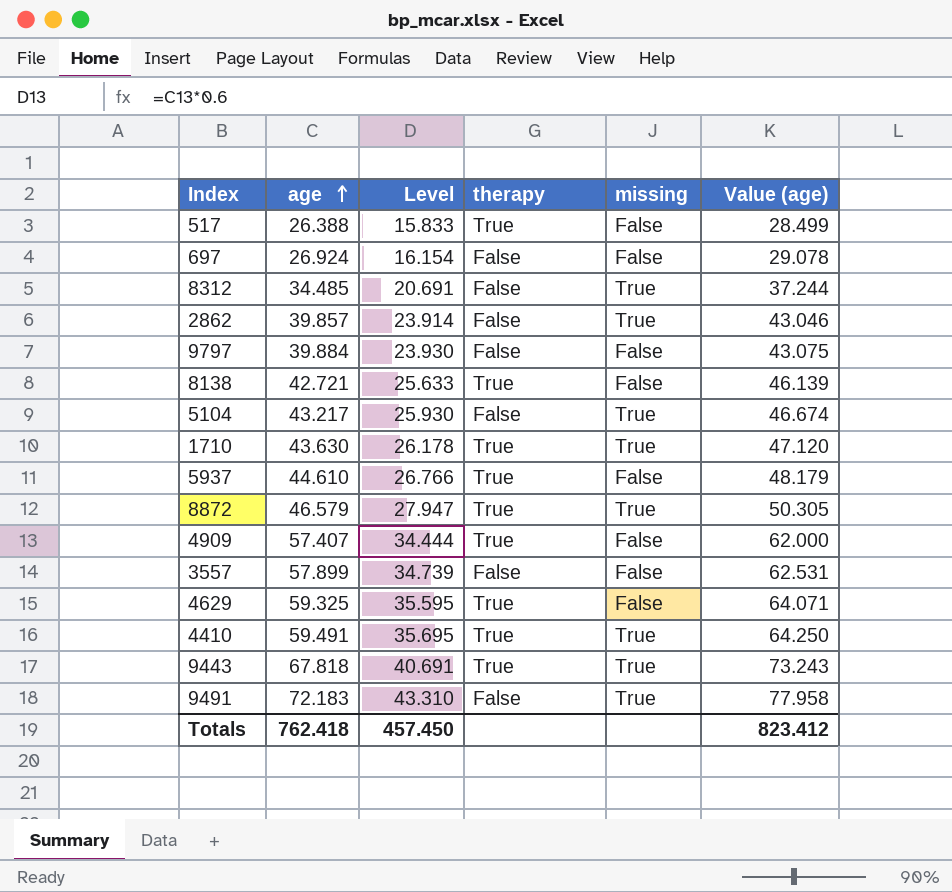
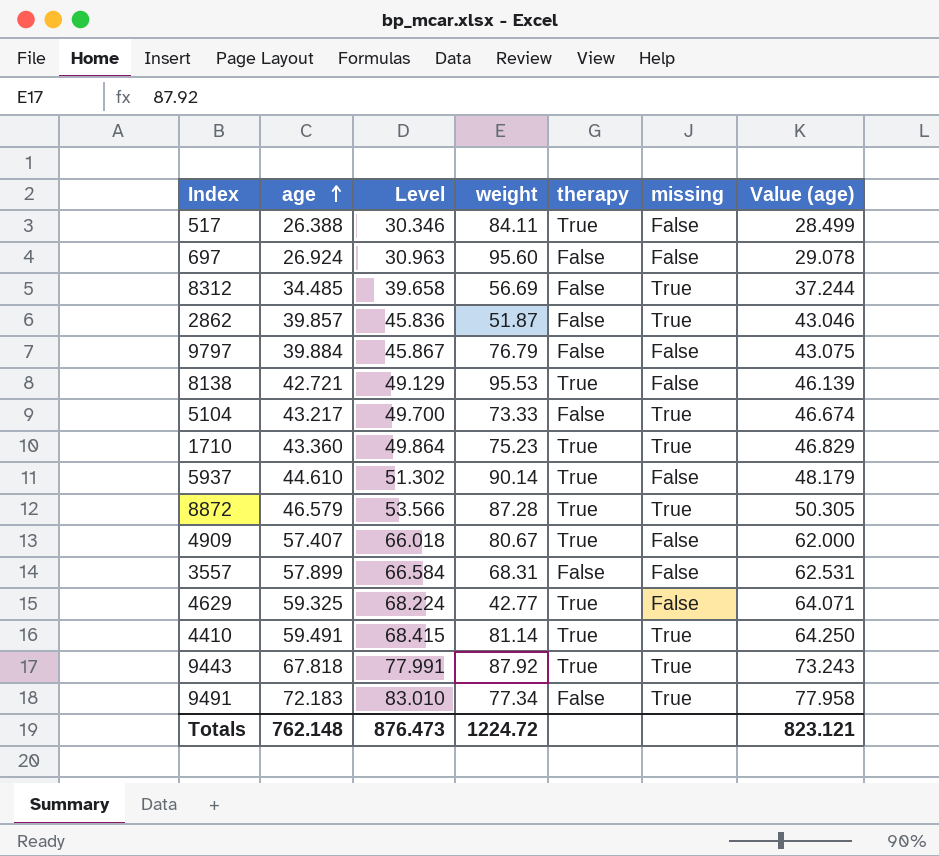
column Level | formula: [age] * 0.6 -> [age] * 1.15
column weight | position: none -> 4
1710 | age: 43.630 -> 43.360
1710 | Value (age): 47.120 -> 46.829
Totals | age: 762.418 -> 762.148
Totals | Level: 457.450 -> 876.473
Totals | Value (age): 823.412 -> 823.121

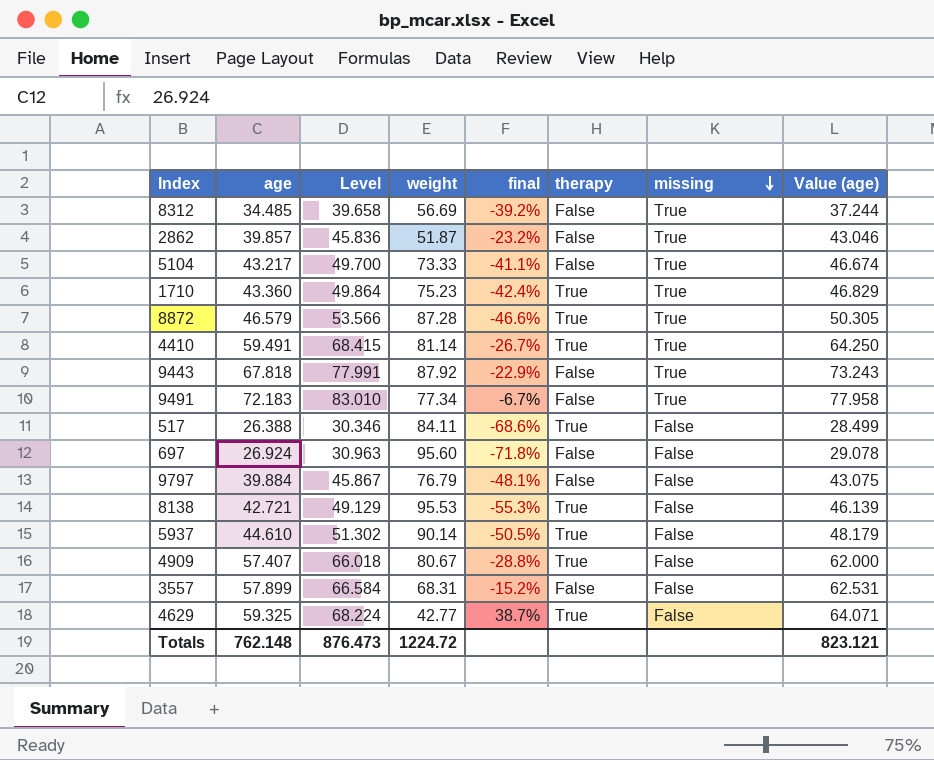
row order: age ascending -> missing descending
column final | formula: none -> ([age] - [weight]) / [weight]
9443 | therapy: True -> False

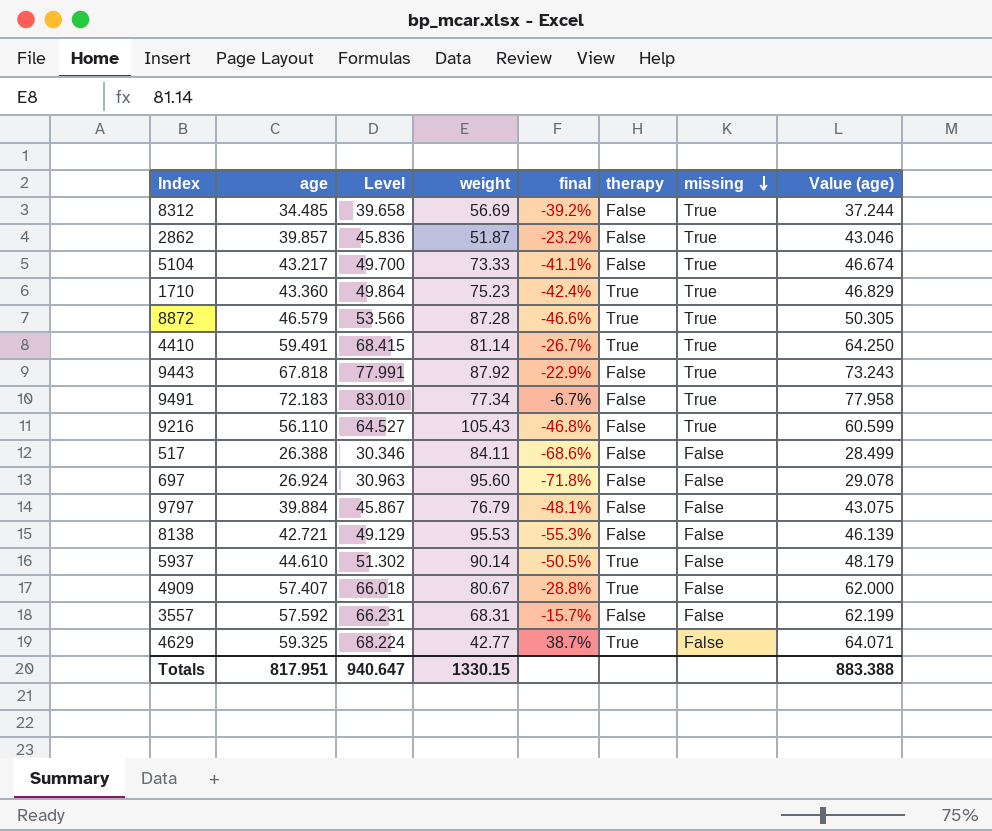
row 9216: none -> 56.110 | 64.527 | 105.43 | -46.8% | False | True | 60.599
517 | therapy: True -> False
8138 | therapy: True -> False
3557 | age: 57.899 -> 57.592
3557 | Level: 66.584 -> 66.231
3557 | final: -15.2% -> -15.7%
3557 | Value (age): 62.531 -> 62.199
Totals | age: 762.148 -> 817.951
Totals | Level: 876.473 -> 940.647
Totals | weight: 1224.72 -> 1330.15
Totals | Value (age): 823.121 -> 883.388

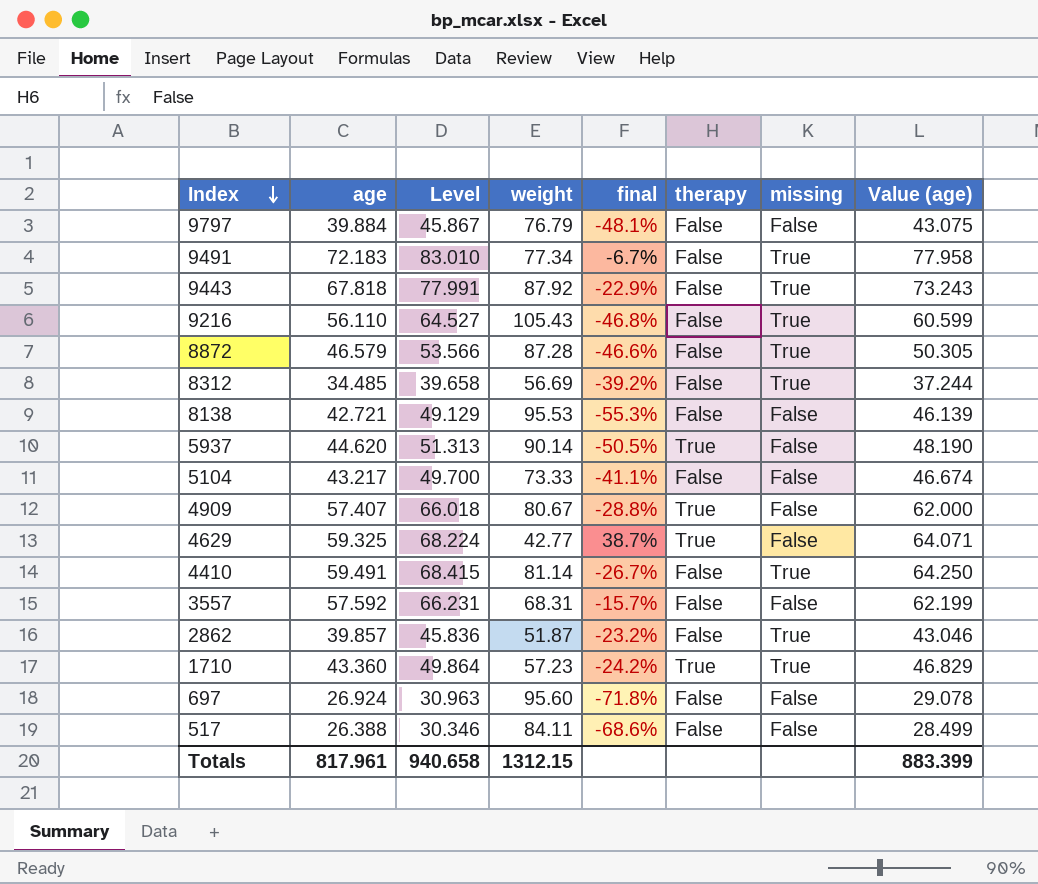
row order: missing descending -> Index descending
8872 | therapy: True -> False
5937 | age: 44.610 -> 44.620
5937 | Level: 51.302 -> 51.313
5937 | Value (age): 48.179 -> 48.190
5104 | missing: True -> False
4410 | therapy: True -> False
1710 | weight: 75.23 -> 57.23
1710 | final: -42.4% -> -24.2%
Totals | age: 817.951 -> 817.961
Totals | Level: 940.647 -> 940.658
Totals | weight: 1330.15 -> 1312.15
Totals | Value (age): 883.388 -> 883.399

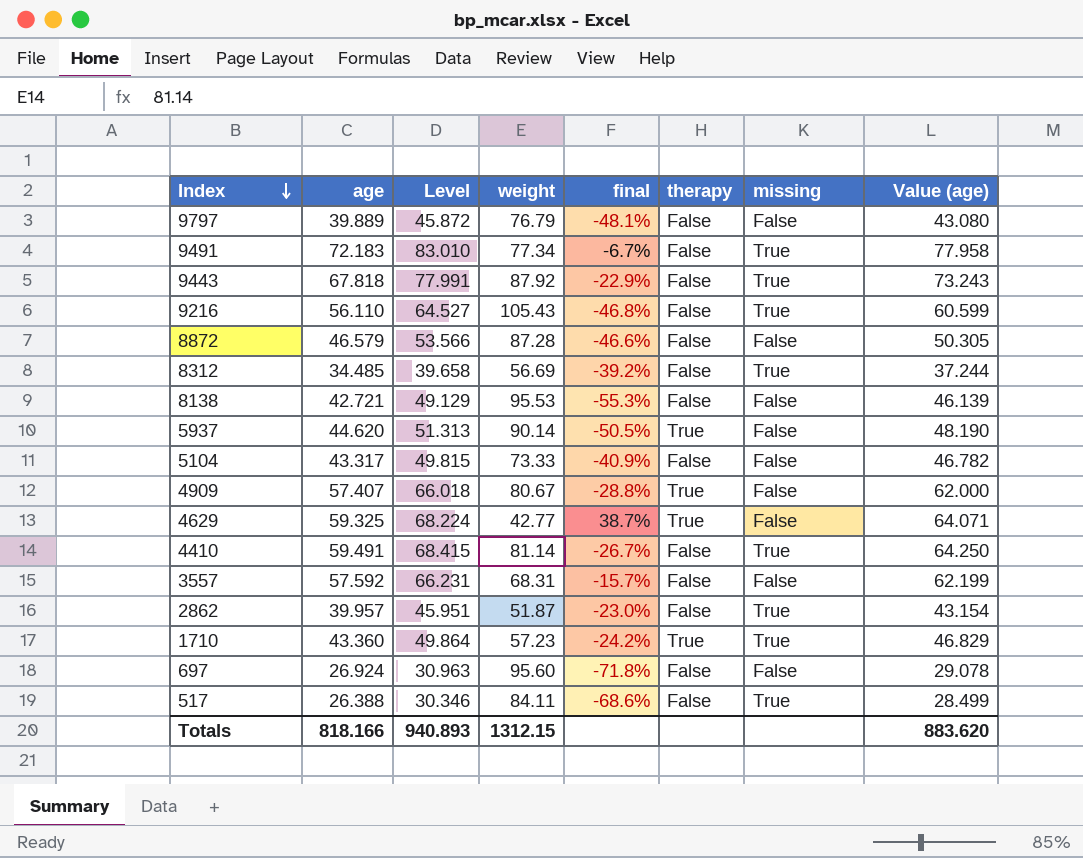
9797 | age: 39.884 -> 39.889
9797 | Level: 45.867 -> 45.872
9797 | Value (age): 43.075 -> 43.080
8872 | missing: True -> False
5104 | age: 43.217 -> 43.317
5104 | Level: 49.700 -> 49.815
5104 | final: -41.1% -> -40.9%
5104 | Value (age): 46.674 -> 46.782
2862 | age: 39.857 -> 39.957
2862 | Level: 45.836 -> 45.951
2862 | final: -23.2% -> -23.0%
2862 | Value (age): 43.046 -> 43.154
517 | missing: False -> True
Totals | age: 817.961 -> 818.166
Totals | Level: 940.658 -> 940.893
Totals | Value (age): 883.399 -> 883.620

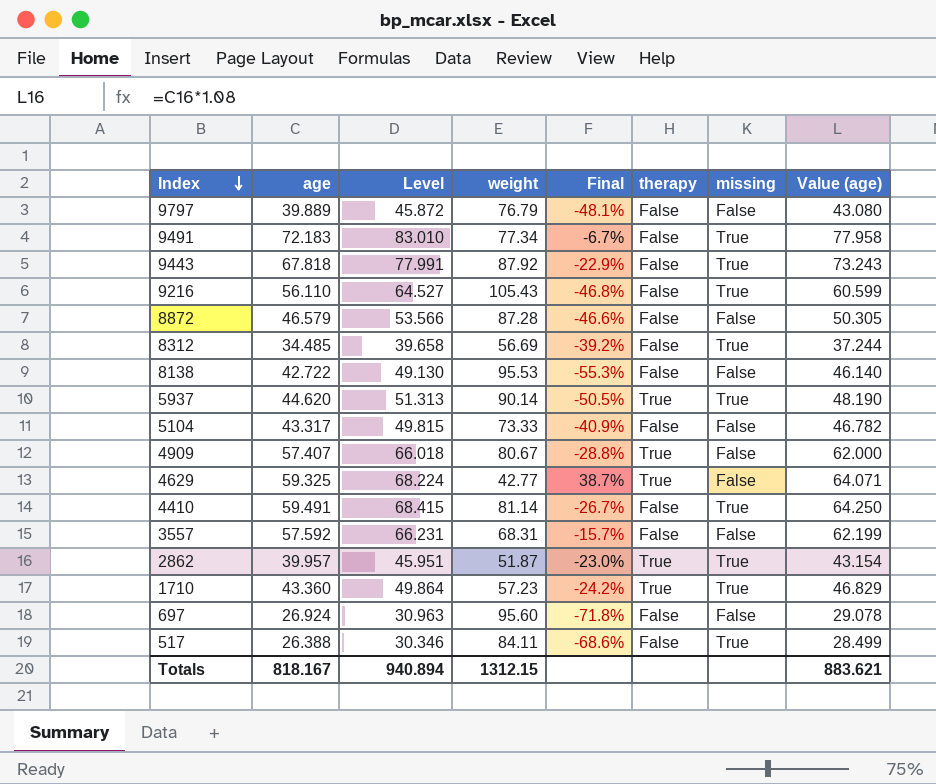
column name: final -> Final
8138 | age: 42.721 -> 42.722
8138 | Level: 49.129 -> 49.130
8138 | Value (age): 46.139 -> 46.140
5937 | missing: False -> True
2862 | therapy: False -> True
Totals | age: 818.166 -> 818.167
Totals | Level: 940.893 -> 940.894
Totals | Value (age): 883.620 -> 883.621

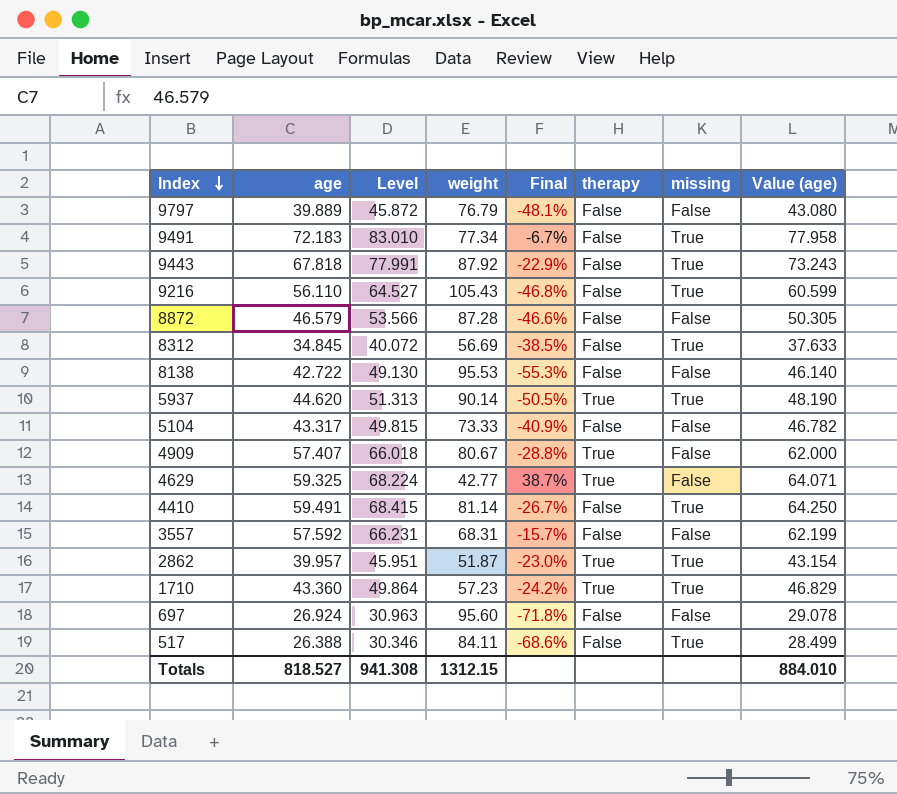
8312 | age: 34.485 -> 34.845
8312 | Level: 39.658 -> 40.072
8312 | Final: -39.2% -> -38.5%
8312 | Value (age): 37.244 -> 37.633
Totals | age: 818.167 -> 818.527
Totals | Level: 940.894 -> 941.308
Totals | Value (age): 883.621 -> 884.010

